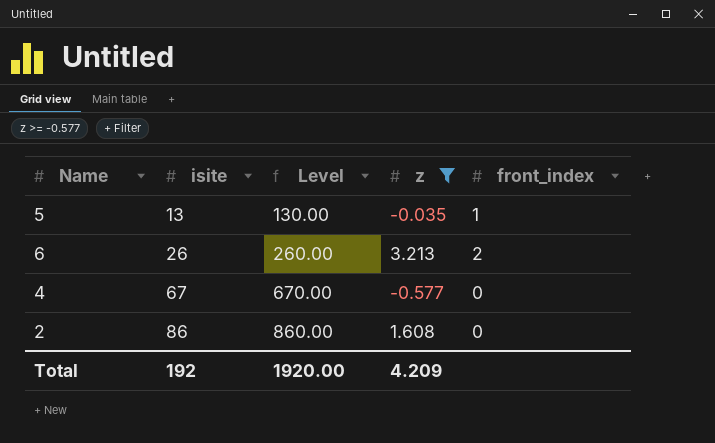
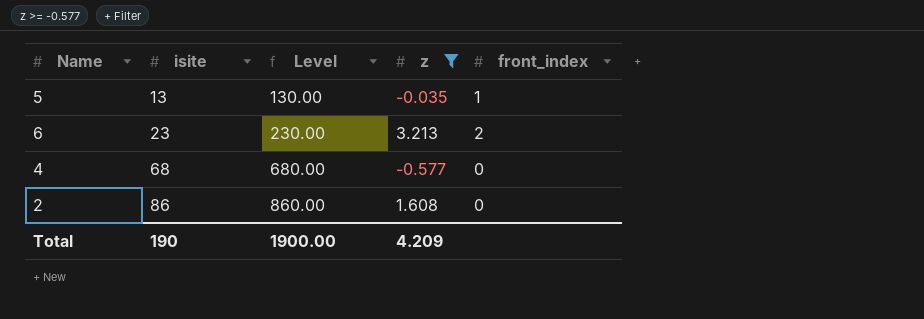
6 | isite: 26 -> 23
6 | Level: 260.00 -> 230.00
4 | isite: 67 -> 68
4 | Level: 670.00 -> 680.00
Total | isite: 192 -> 190
Total | Level: 1920.00 -> 1900.00

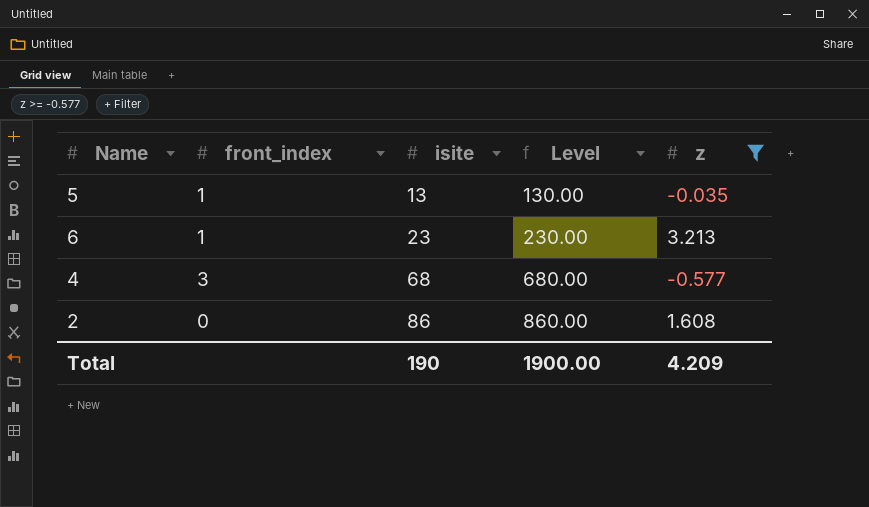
column front_index | position: 5 -> 2
6 | front_index: 2 -> 1
4 | front_index: 0 -> 3

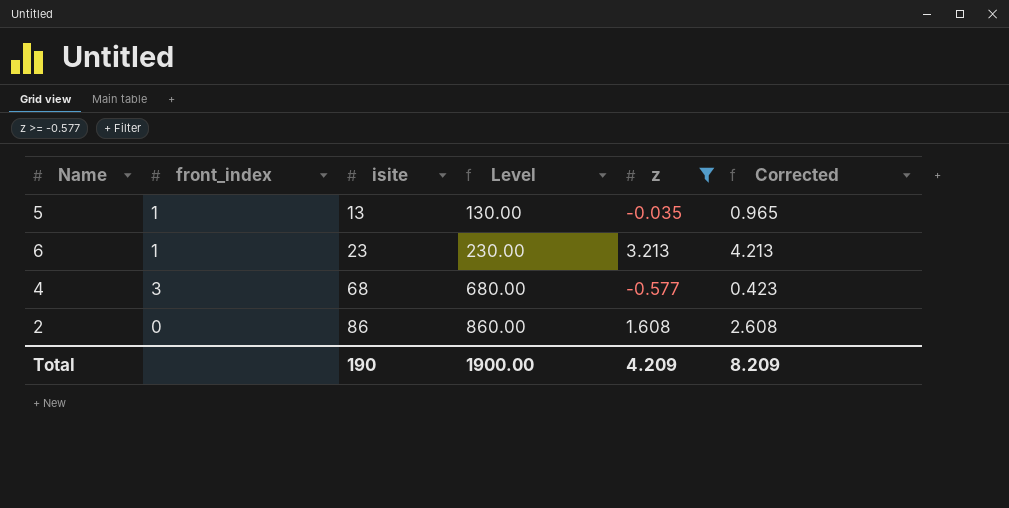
column Corrected | formula: none -> [z] + 1

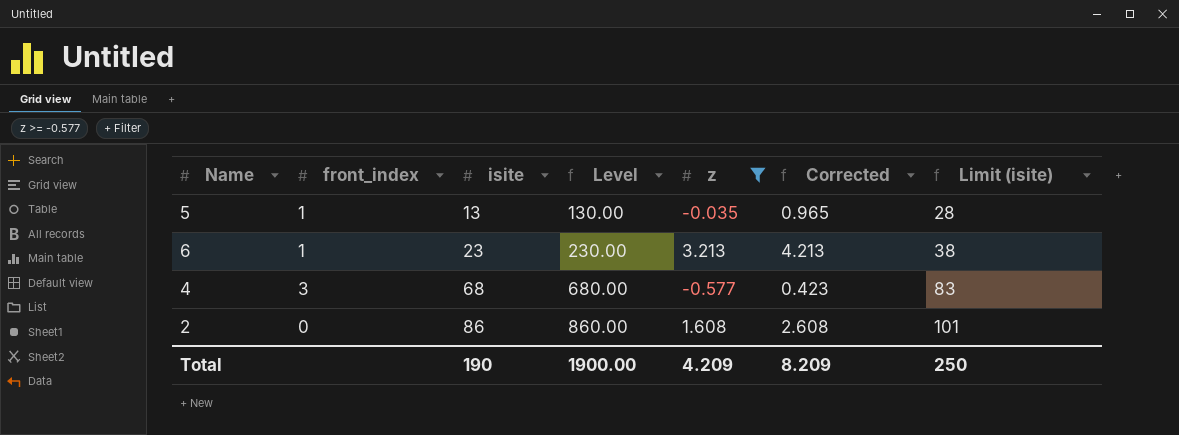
column Limit (isite) | formula: none -> [isite] + 15

